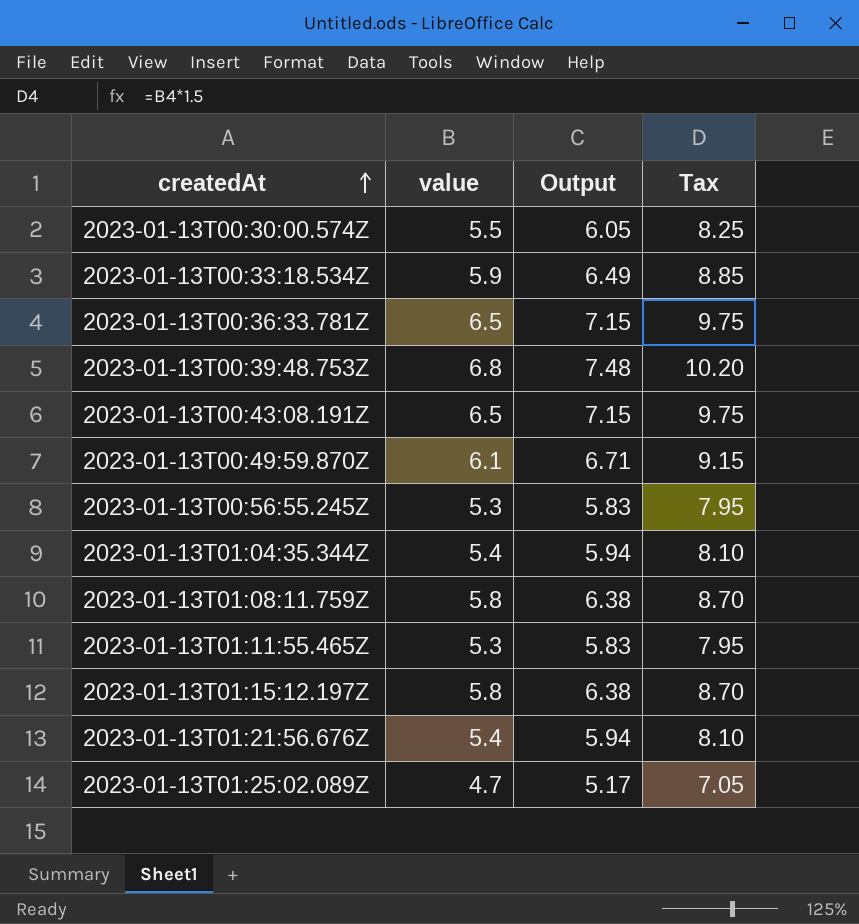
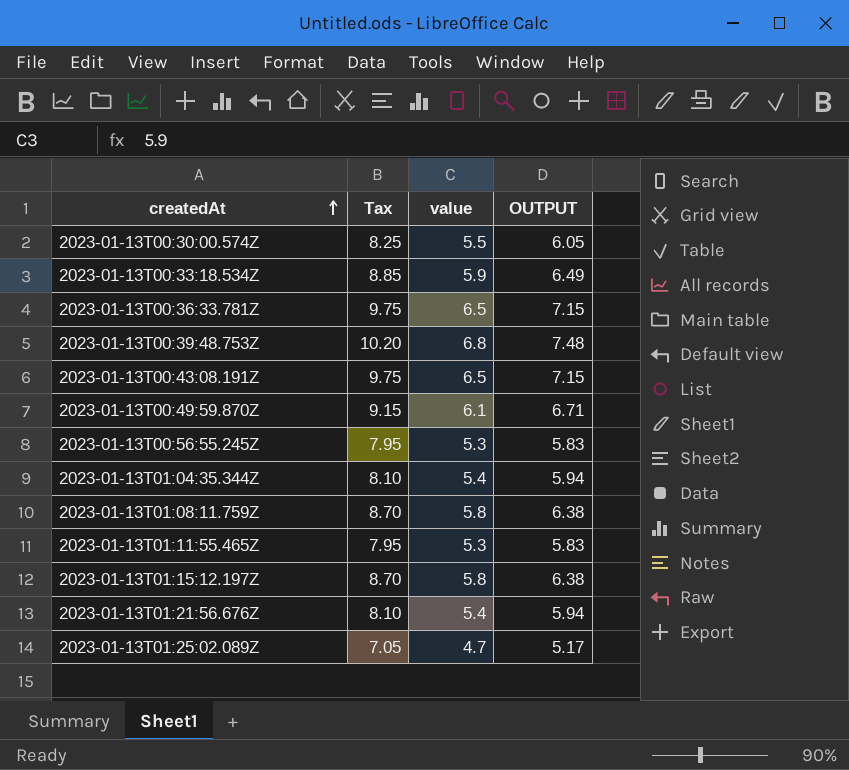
column Tax | position: 4 -> 2
column name: Output -> OUTPUT

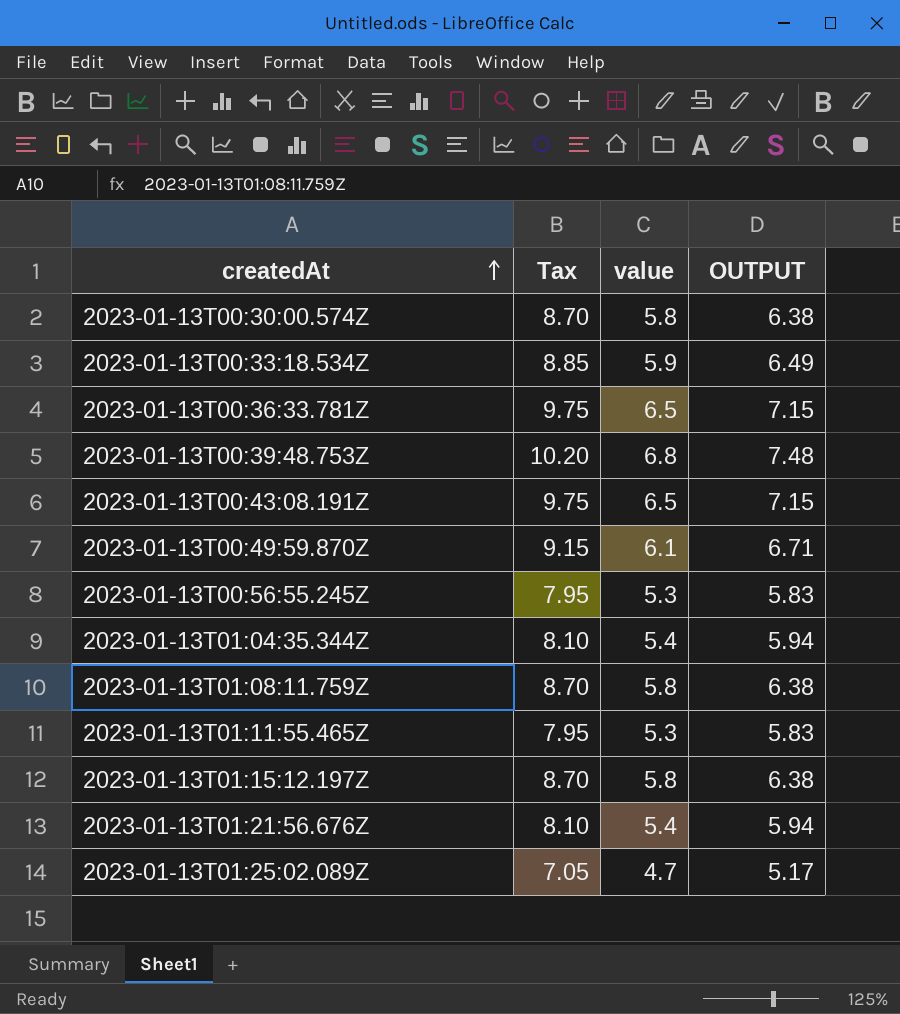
2023-01-13T00:30:00.574Z | Tax: 8.25 -> 8.70
2023-01-13T00:30:00.574Z | value: 5.5 -> 5.8
2023-01-13T00:30:00.574Z | OUTPUT: 6.05 -> 6.38

